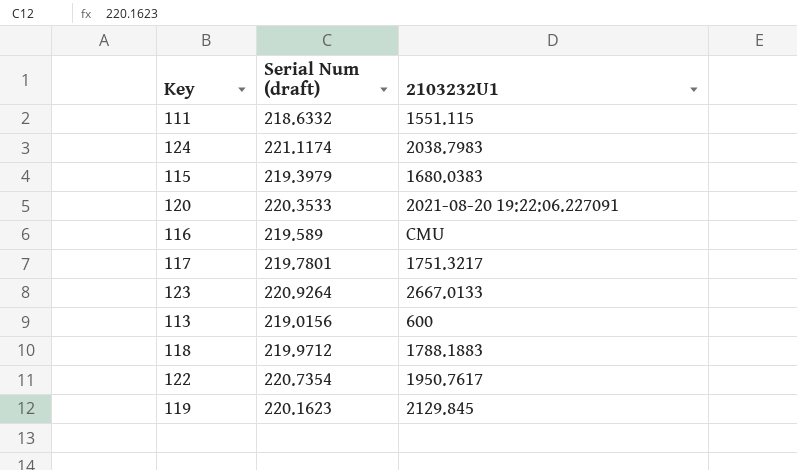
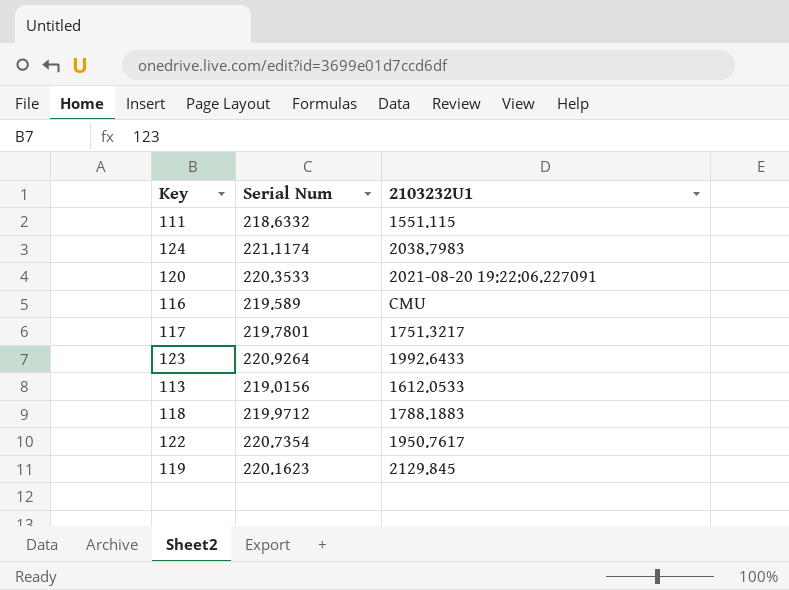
column name: Serial Num (draft) -> Serial Num
row 115: 219.3979 | 1680.0383 -> none
123 | 2103232U1: 2667.0133 -> 1992.6433
113 | 2103232U1: 600 -> 1612.0533

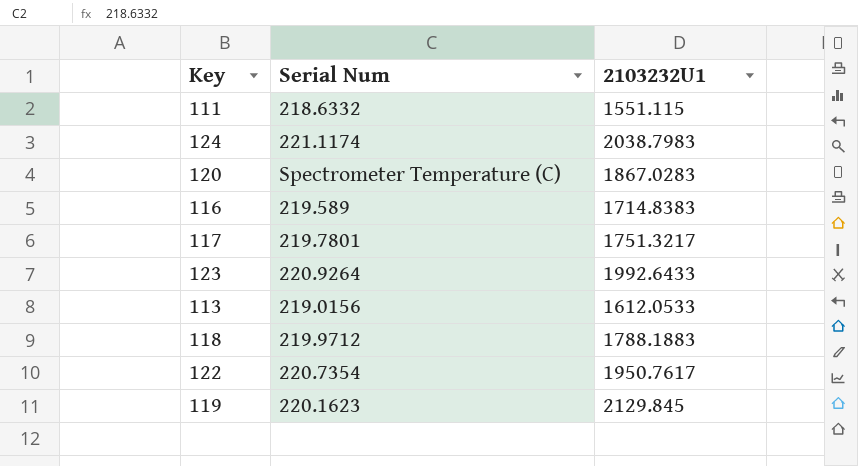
120 | Serial Num: 220.3533 -> Spectrometer Temperature (C)
120 | 2103232U1: 2021-08-20 19:22:06.227091 -> 1867.0283
116 | 2103232U1: CMU -> 1714.8383

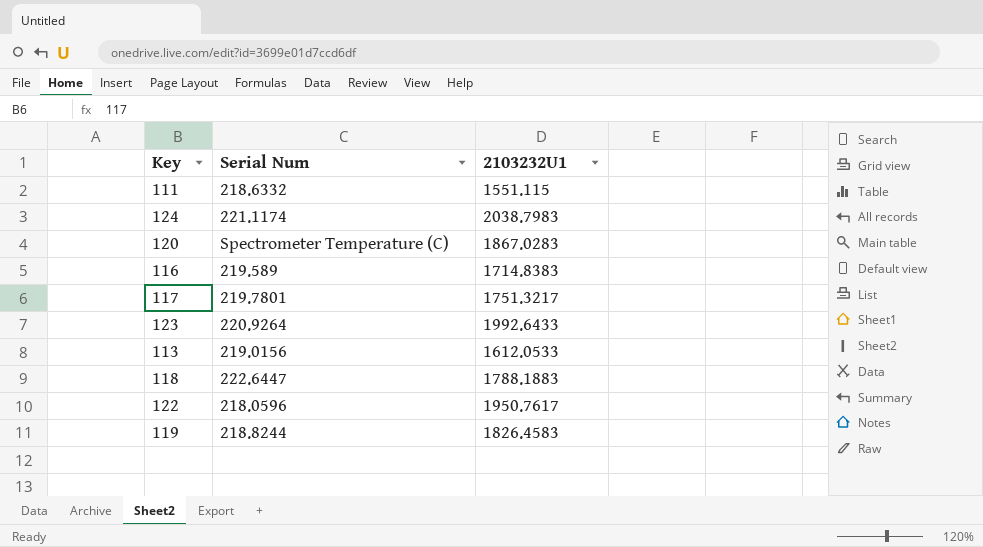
118 | Serial Num: 219.9712 -> 222.6447
122 | Serial Num: 220.7354 -> 218.0596
119 | Serial Num: 220.1623 -> 218.8244
119 | 2103232U1: 2129.845 -> 1826.4583

